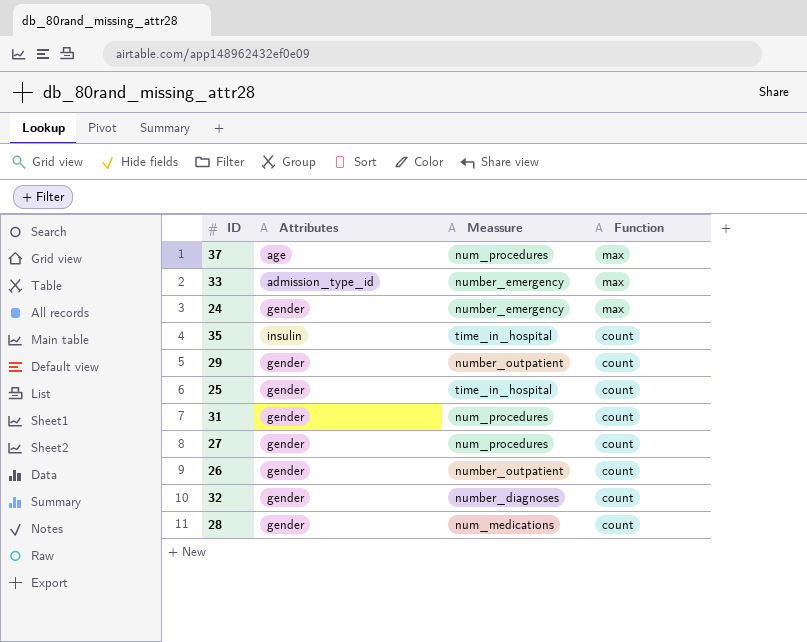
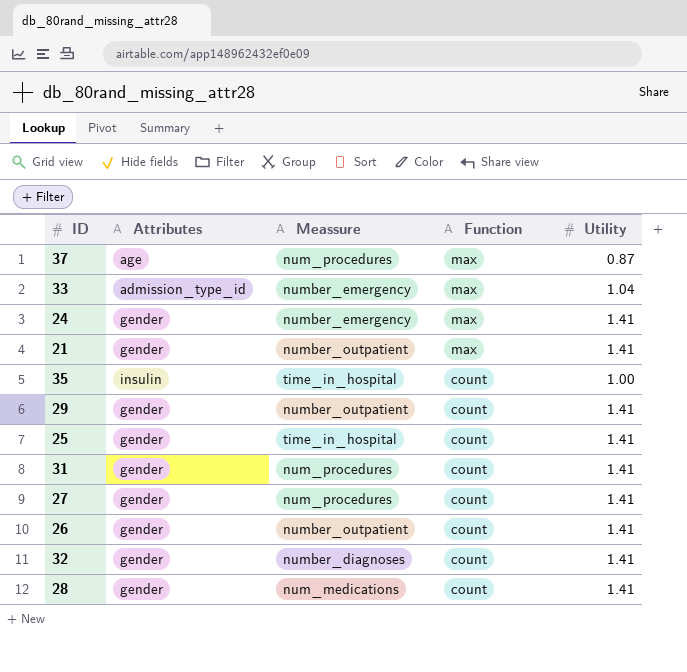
column Utility | position: none -> 5
row 21: none -> gender | number_outpatient | max | 1.41

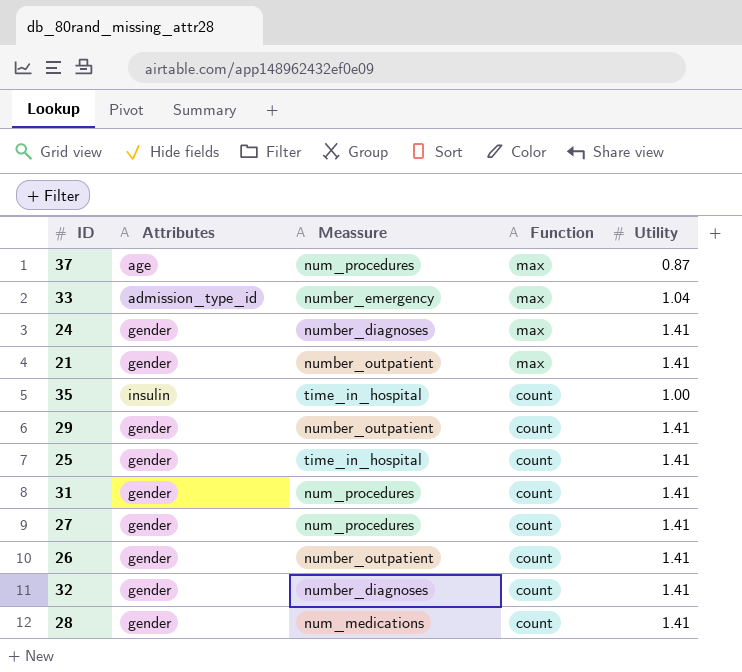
24 | Meassure: number_emergency -> number_diagnoses

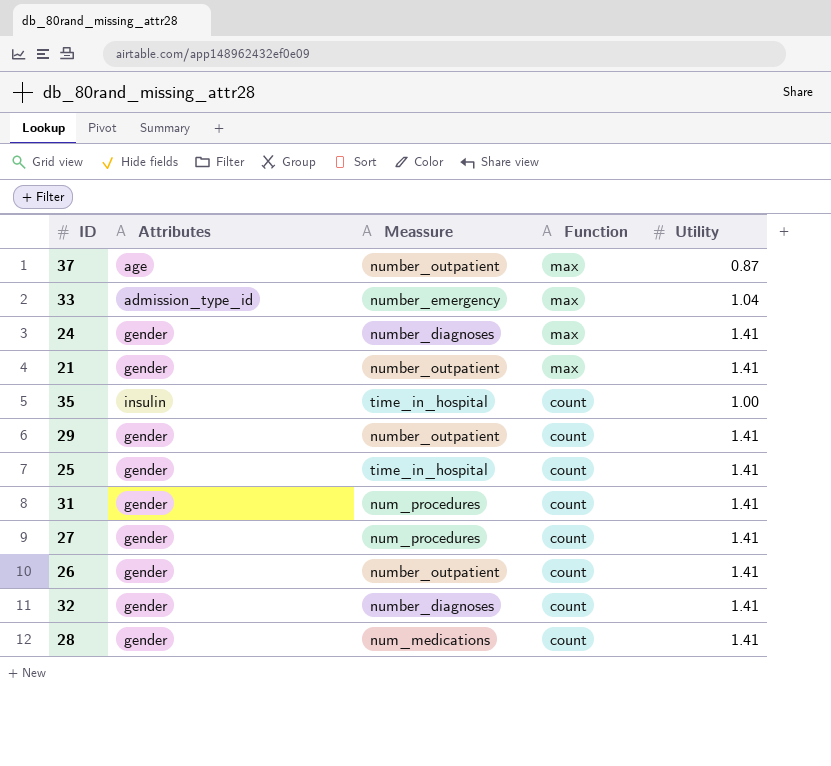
37 | Meassure: num_procedures -> number_outpatient

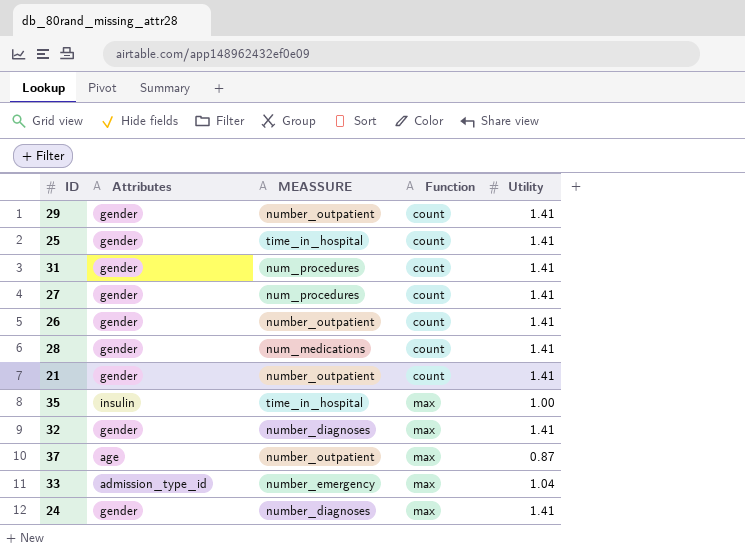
row order: Function descending -> Function ascending
column name: Meassure -> MEASSURE
21 | Function: max -> count
35 | Function: count -> max
32 | Function: count -> max

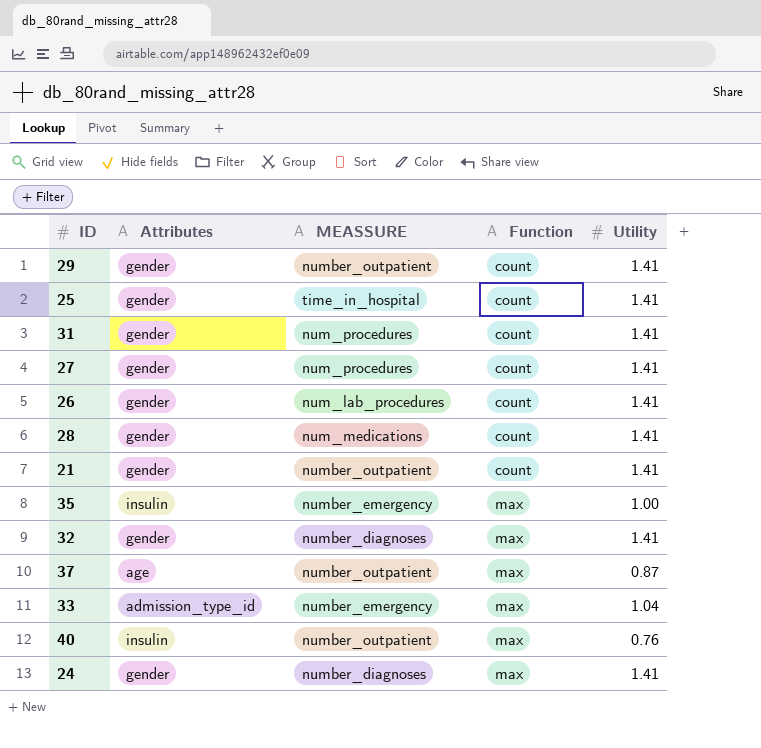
26 | MEASSURE: number_outpatient -> num_lab_procedures
35 | MEASSURE: time_in_hospital -> number_emergency
row 40: none -> insulin | number_outpatient | max | 0.76

